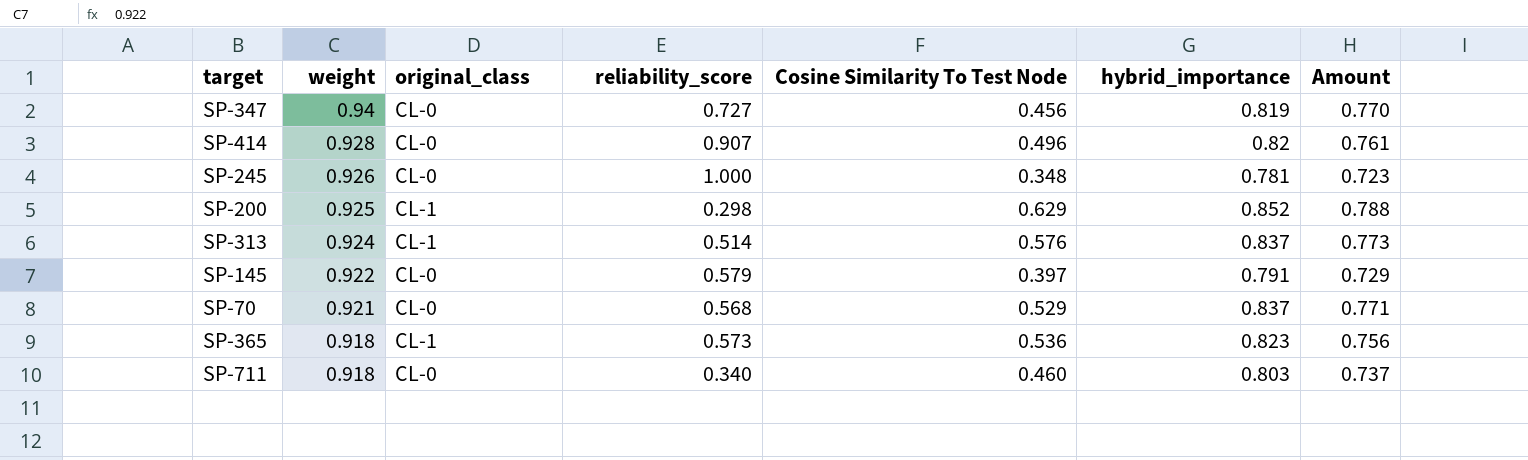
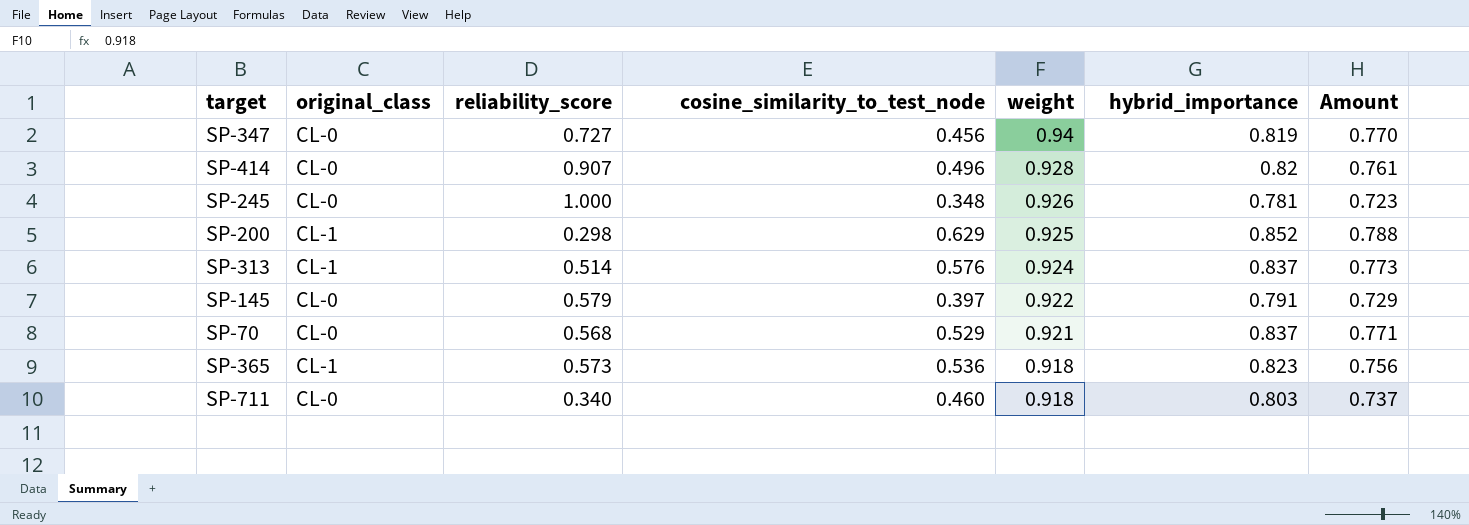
column name: Cosine Similarity To Test Node -> cosine_similarity_to_test_node
column weight | position: 2 -> 5

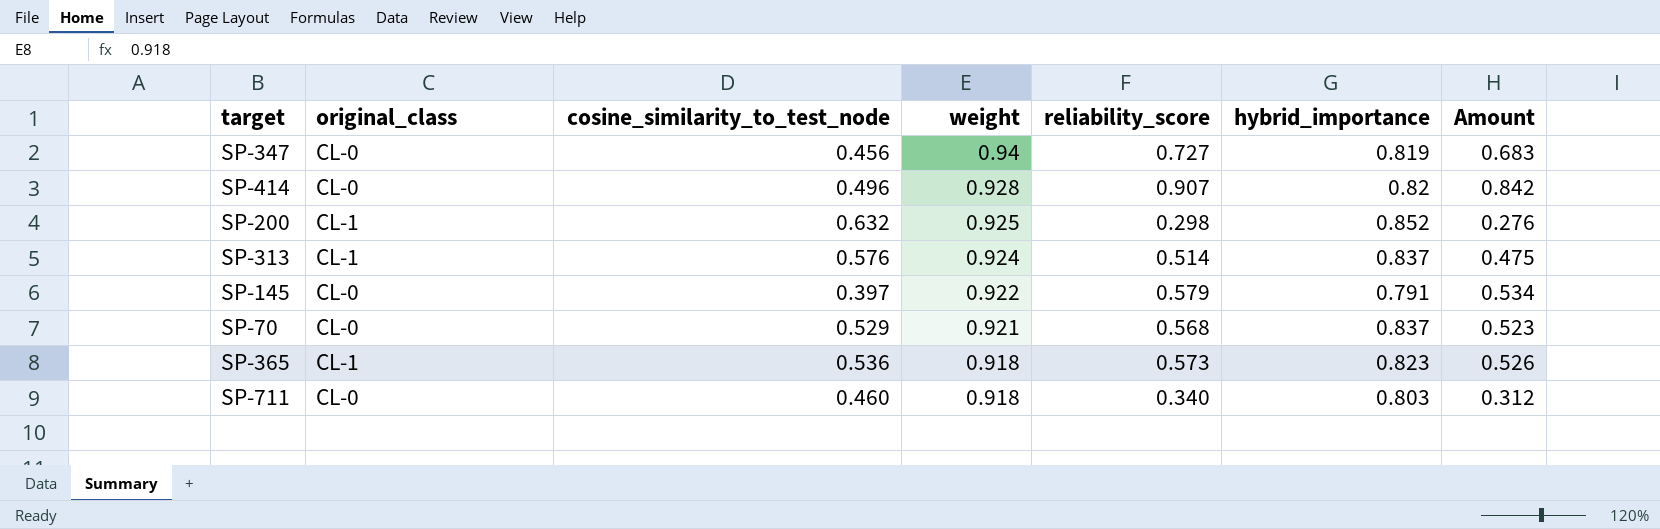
column reliability_score | position: 3 -> 5
column Amount | formula: [weight] * [hybrid_importance] -> [weight] * [reliability_score]
row SP-245: CL-0 | 1.000 | 0.348 | 0.926 | 0.781 | 0.723 -> none
SP-200 | cosine_similarity_to_test_node: 0.629 -> 0.632

